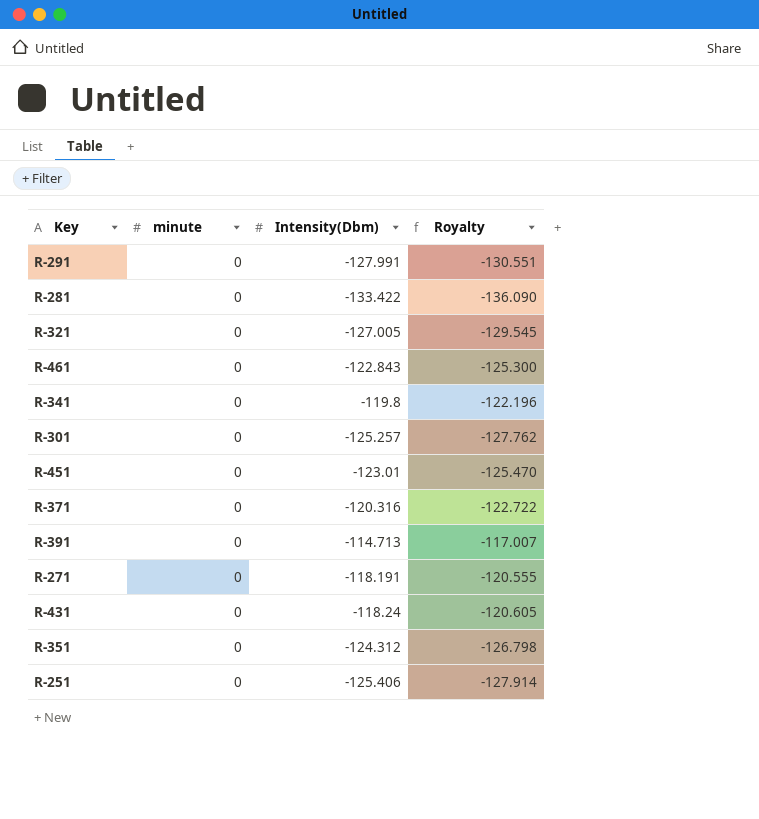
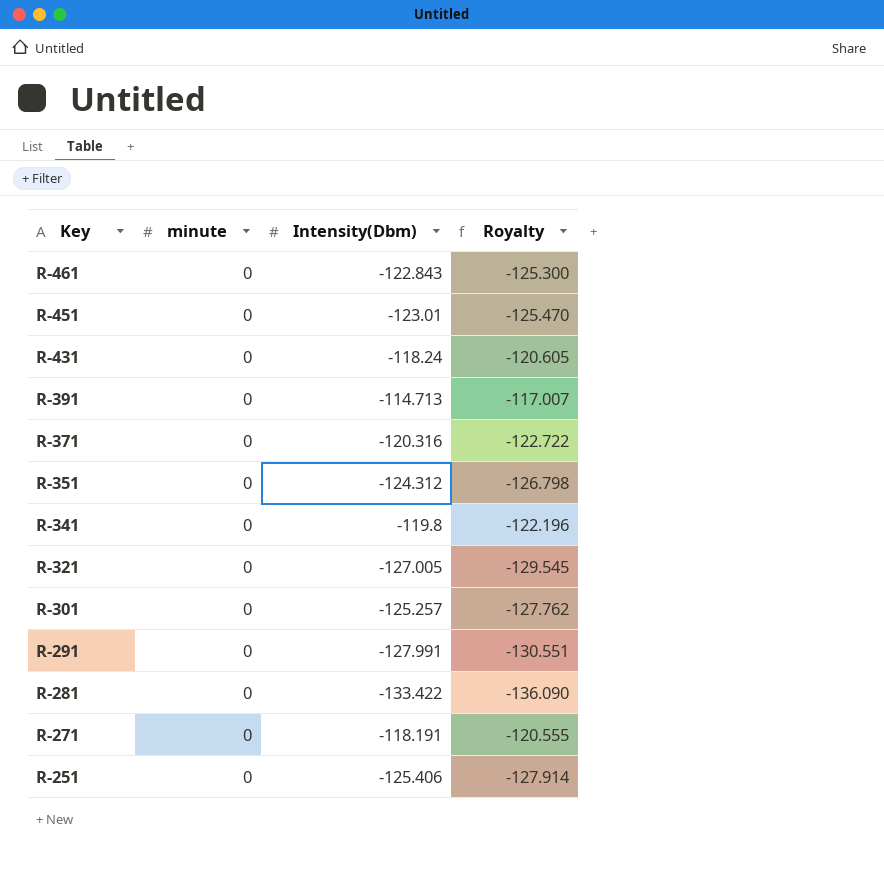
row order: none -> Key descending

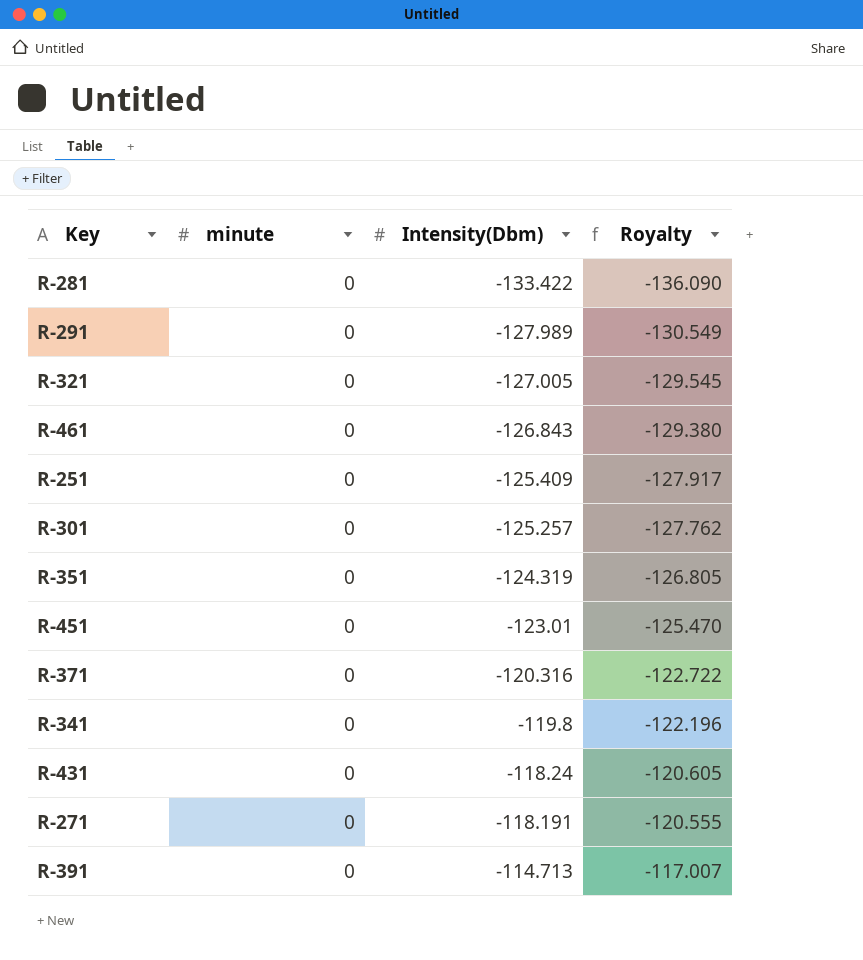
row order: Key descending -> Intensity(Dbm) ascending
R-291 | Intensity(Dbm): -127.991 -> -127.989
R-291 | Royalty: -130.551 -> -130.549
R-461 | Intensity(Dbm): -122.843 -> -126.843
R-461 | Royalty: -125.300 -> -129.380
R-251 | Intensity(Dbm): -125.406 -> -125.409
R-251 | Royalty: -127.914 -> -127.917
R-351 | Intensity(Dbm): -124.312 -> -124.319
R-351 | Royalty: -126.798 -> -126.805

